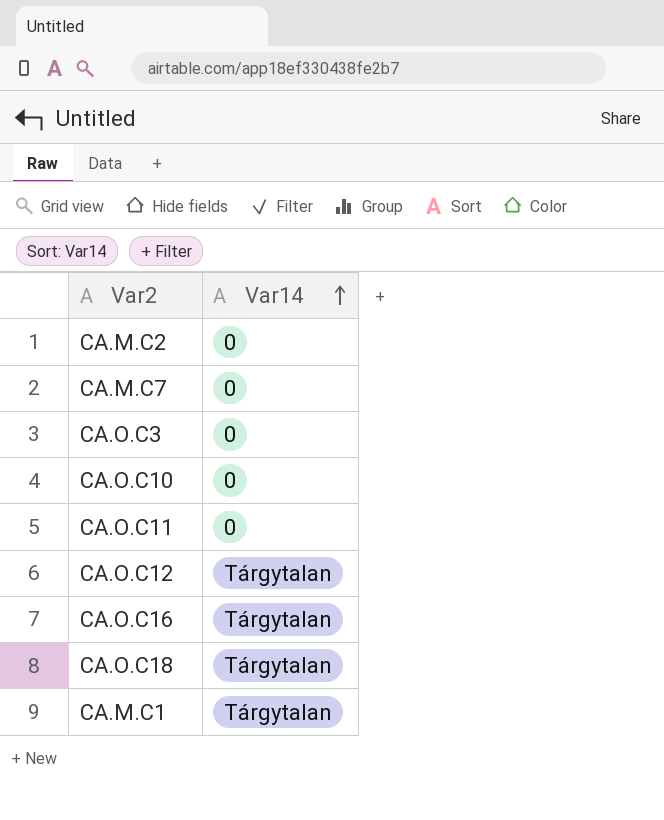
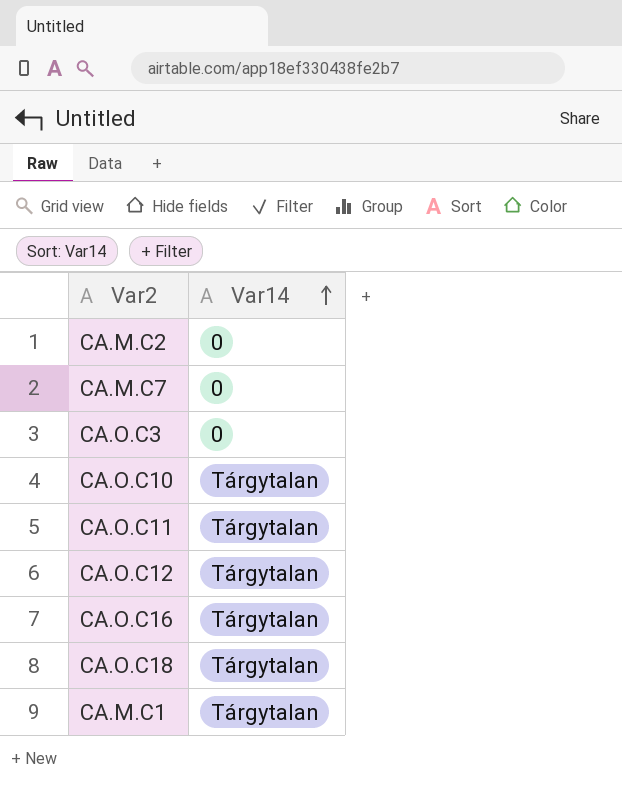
CA.O.C10 | Var14: 0 -> Tárgytalan
CA.O.C11 | Var14: 0 -> Tárgytalan

